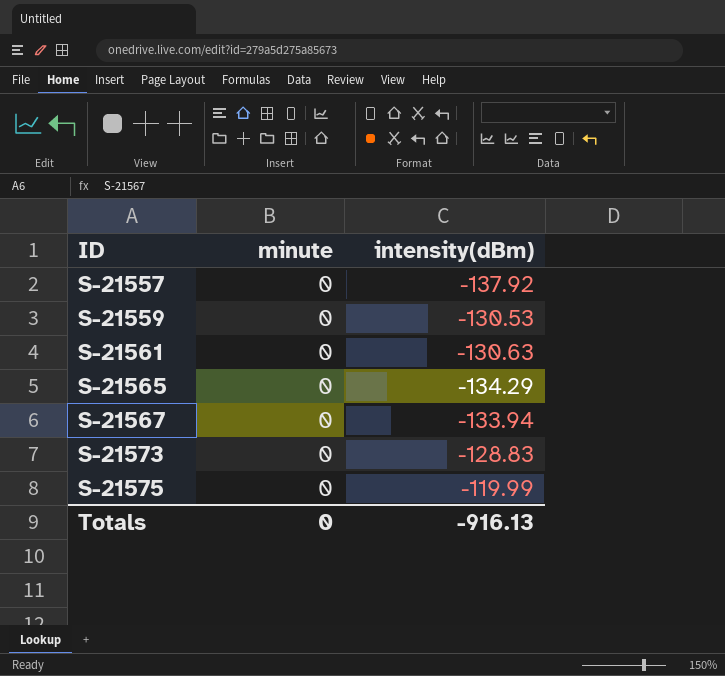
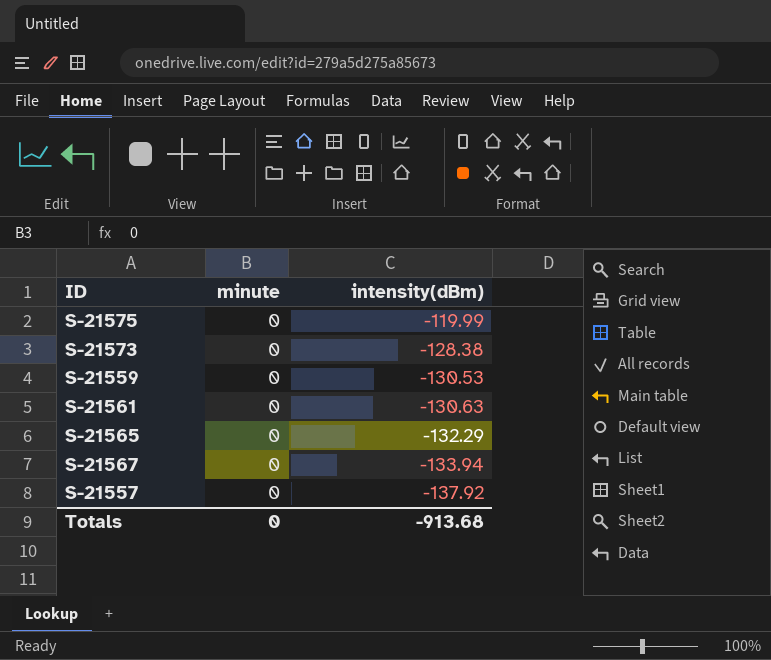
row order: ID ascending -> intensity(dBm) descending
S-21573 | intensity(dBm): -128.83 -> -128.38
S-21565 | intensity(dBm): -134.29 -> -132.29
Totals | intensity(dBm): -916.13 -> -913.68

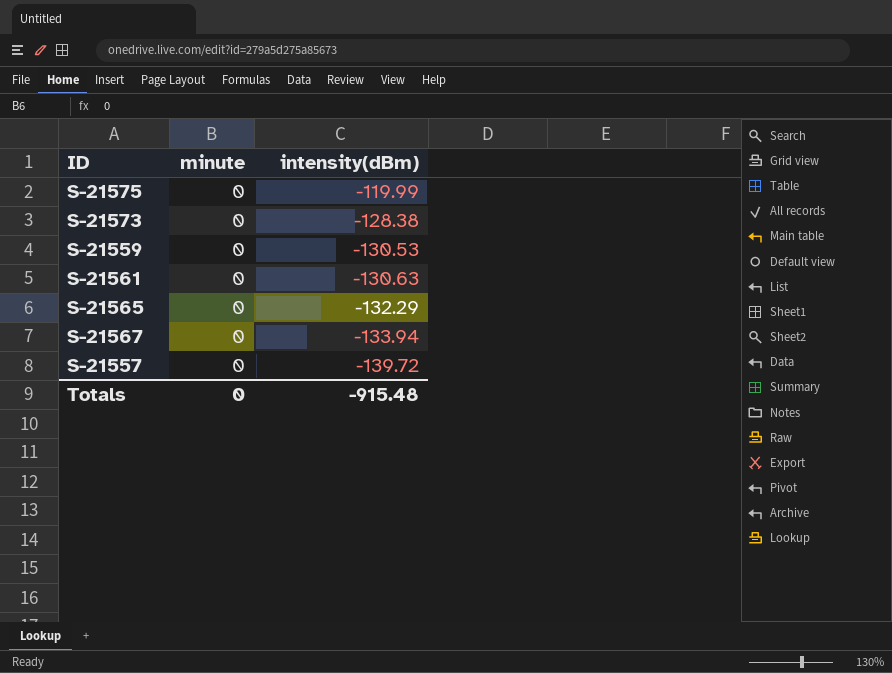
S-21557 | intensity(dBm): -137.92 -> -139.72
Totals | intensity(dBm): -913.68 -> -915.48

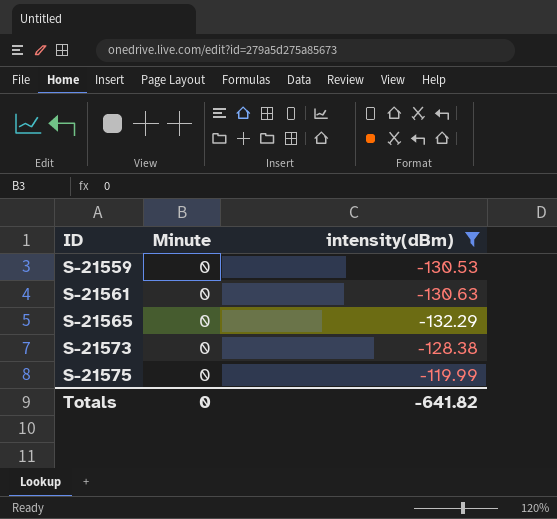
filter: none -> intensity(dBm) >= -132.29
row order: intensity(dBm) descending -> ID ascending
column name: minute -> Minute
Totals | intensity(dBm): -915.48 -> -641.82

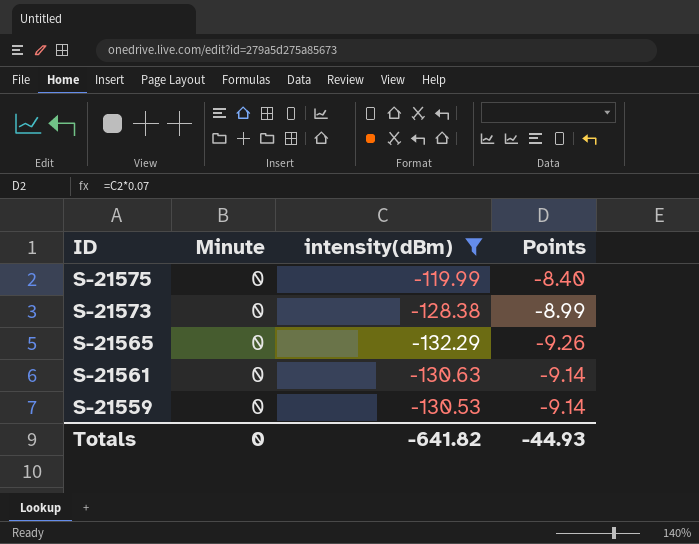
row order: ID ascending -> ID descending
column Points | formula: none -> [intensity(dBm)] * 0.07

